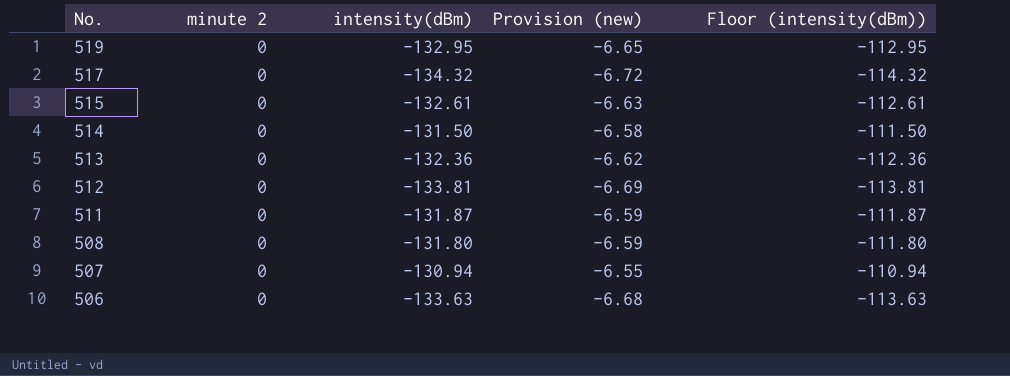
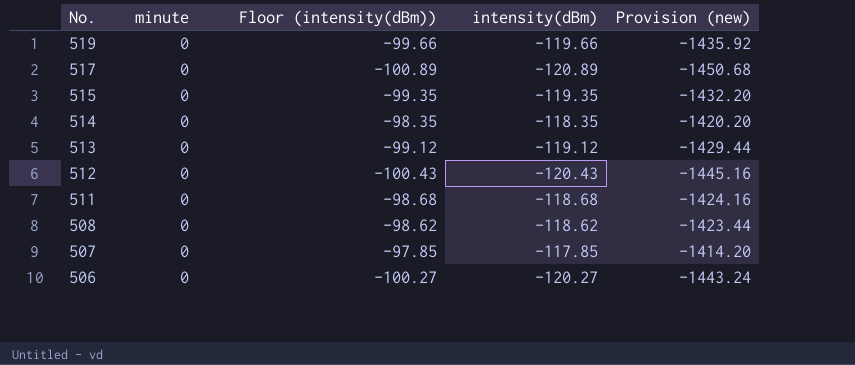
column name: minute 2 -> minute
column Floor (intensity(dBm)) | position: 5 -> 3
column Provision (new) | formula: [intensity(dBm)] * 0.05 -> [intensity(dBm)] * 12
519 | Floor (intensity(dBm)): -112.95 -> -99.66
519 | intensity(dBm): -132.95 -> -119.66
517 | Floor (intensity(dBm)): -114.32 -> -100.89
517 | intensity(dBm): -134.32 -> -120.89
515 | Floor (intensity(dBm)): -112.61 -> -99.35
515 | intensity(dBm): -132.61 -> -119.35
514 | Floor (intensity(dBm)): -111.50 -> -98.35
514 | intensity(dBm): -131.50 -> -118.35
513 | Floor (intensity(dBm)): -112.36 -> -99.12
513 | intensity(dBm): -132.36 -> -119.12
512 | Floor (intensity(dBm)): -113.81 -> -100.43
512 | intensity(dBm): -133.81 -> -120.43
511 | Floor (intensity(dBm)): -111.87 -> -98.68
511 | intensity(dBm): -131.87 -> -118.68
508 | Floor (intensity(dBm)): -111.80 -> -98.62
508 | intensity(dBm): -131.80 -> -118.62
507 | Floor (intensity(dBm)): -110.94 -> -97.85
507 | intensity(dBm): -130.94 -> -117.85
506 | Floor (intensity(dBm)): -113.63 -> -100.27
506 | intensity(dBm): -133.63 -> -120.27

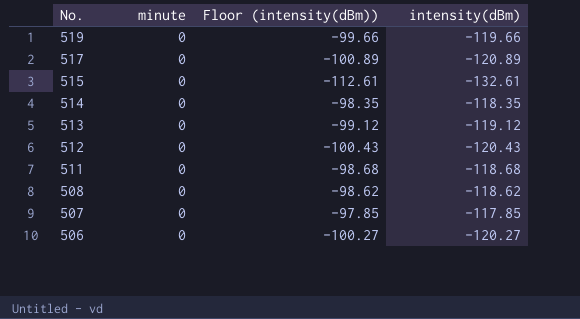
column Provision (new) | formula: [intensity(dBm)] * 12 -> none
515 | Floor (intensity(dBm)): -99.35 -> -112.61
515 | intensity(dBm): -119.35 -> -132.61

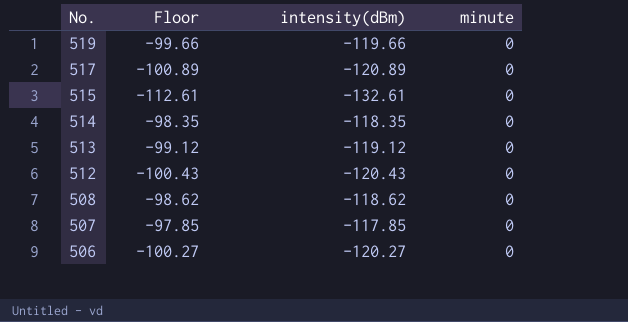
column name: Floor (intensity(dBm)) -> Floor
column minute | position: 2 -> 4
row 511: 0 | -98.68 | -118.68 -> none

